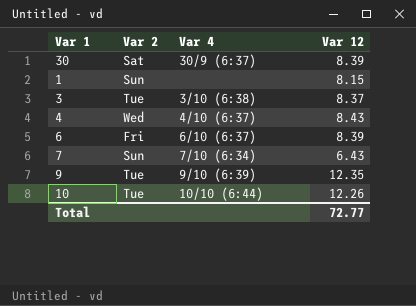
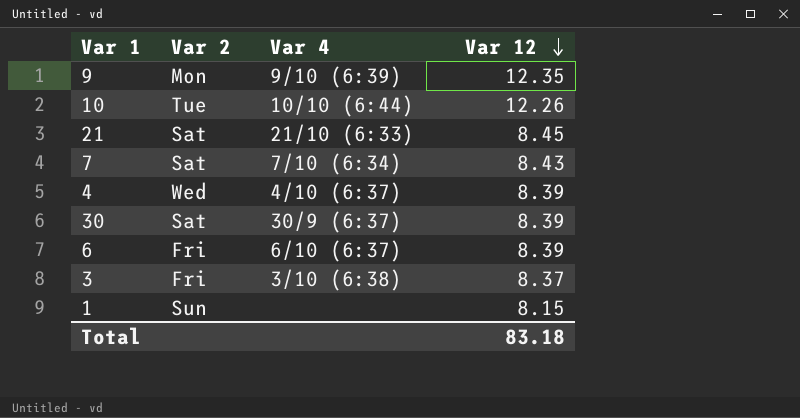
row order: none -> Var 12 descending
9 | Var 2: Tue -> Mon
row 21: none -> Sat | 21/10 (6:33) | 8.45
7 | Var 2: Sun -> Sat
7 | Var 12: 6.43 -> 8.43
4 | Var 12: 8.43 -> 8.39
3 | Var 2: Tue -> Fri
Total | Var 12: 72.77 -> 83.18

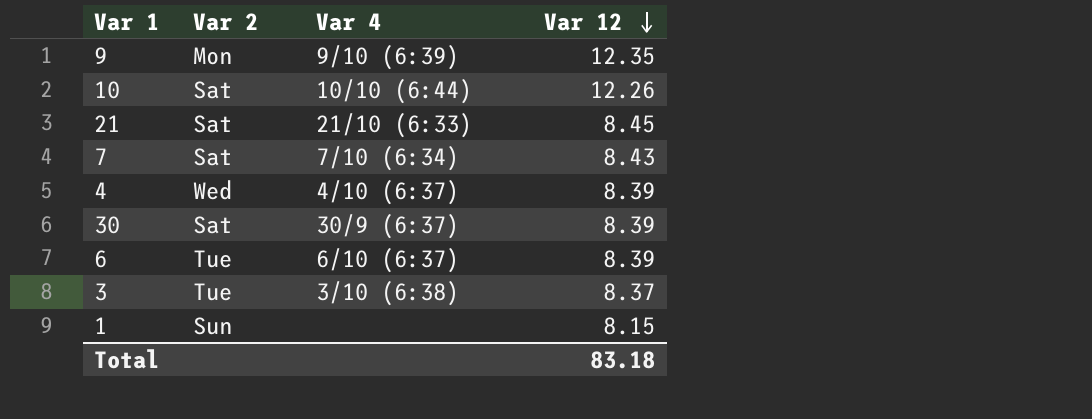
10 | Var 2: Tue -> Sat
6 | Var 2: Fri -> Tue
3 | Var 2: Fri -> Tue

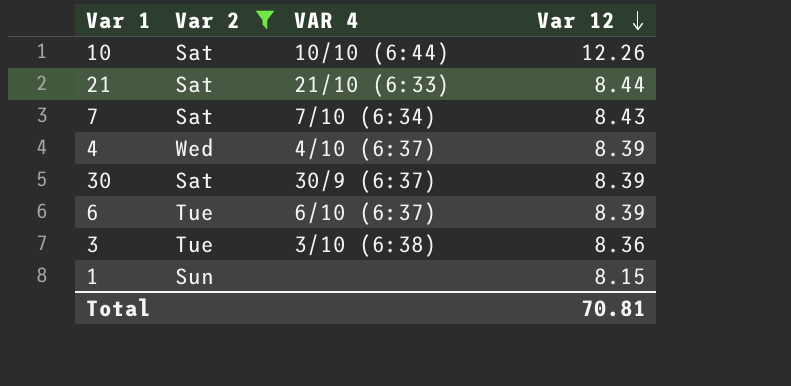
filter: none -> Var 2 != Mon
column name: Var 4 -> VAR 4
21 | Var 12: 8.45 -> 8.44
3 | Var 12: 8.37 -> 8.36
Total | Var 12: 83.18 -> 70.81

